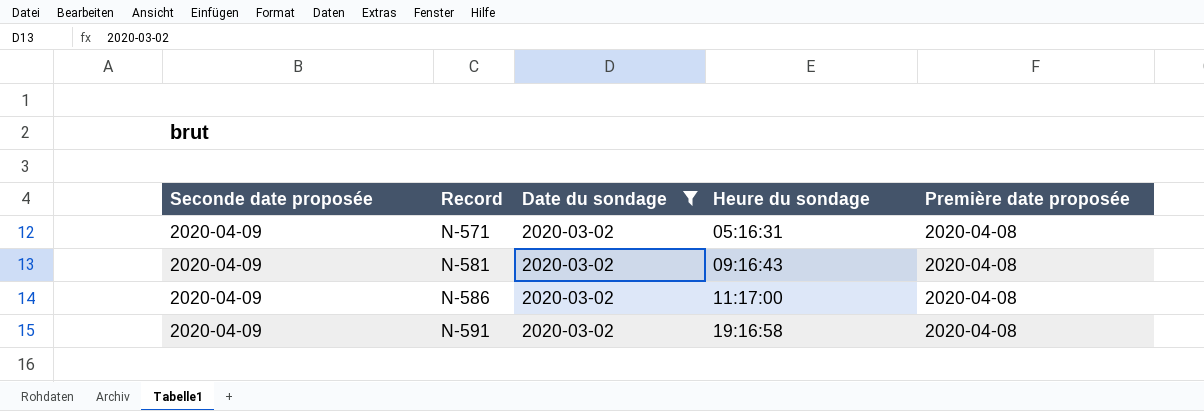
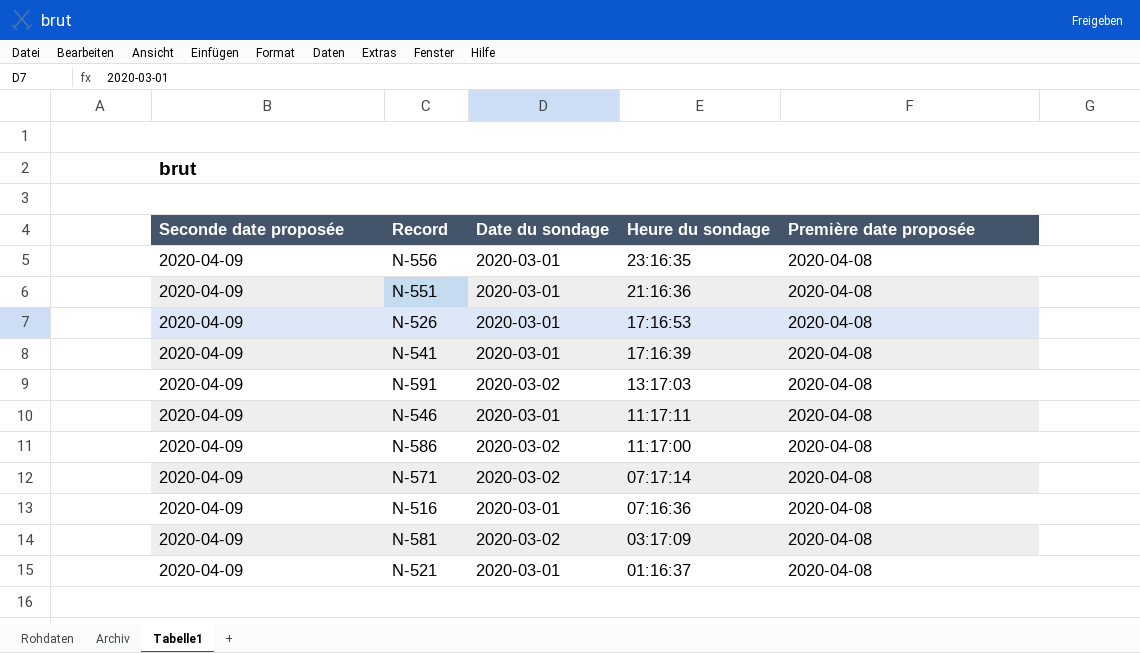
filter: Date du sondage = 2020-03-02 -> none
row order: Record ascending -> Heure du sondage descending
N-591 | Heure du sondage: 19:16:58 -> 13:17:03
N-571 | Heure du sondage: 05:16:31 -> 07:17:14
N-581 | Heure du sondage: 09:16:43 -> 03:17:09

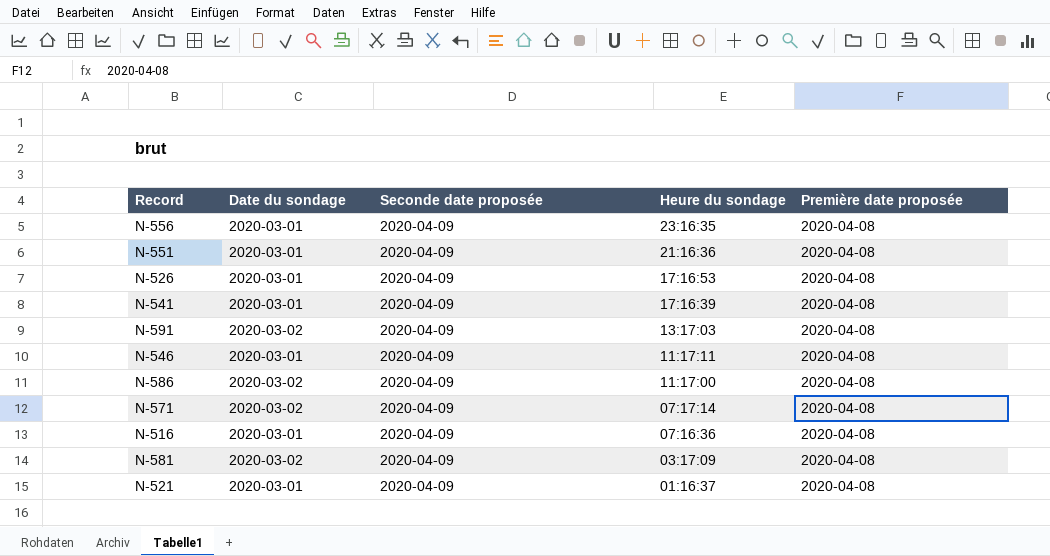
column Seconde date proposée | position: 1 -> 3

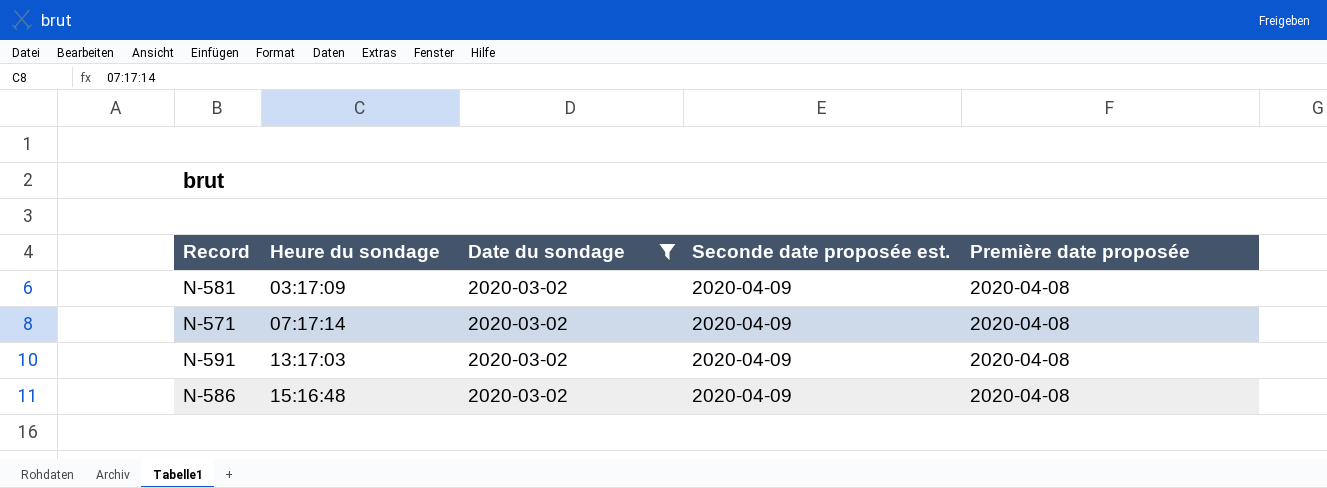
filter: none -> Date du sondage = 2020-03-02
row order: Heure du sondage descending -> Heure du sondage ascending
column Heure du sondage | position: 4 -> 2
column name: Seconde date proposée -> Seconde date proposée est.
N-586 | Heure du sondage: 11:17:00 -> 15:16:48

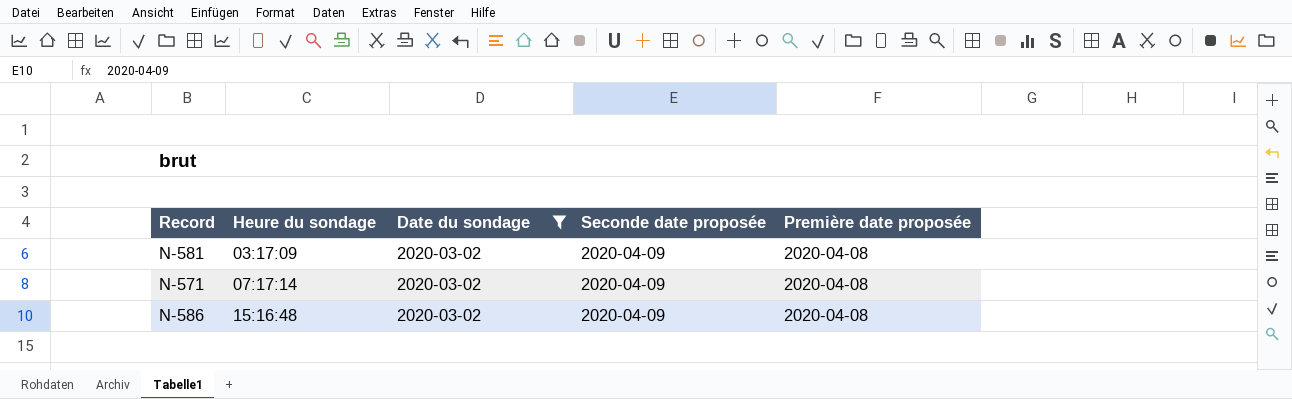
column name: Seconde date proposée est. -> Seconde date proposée
row N-591: 13:17:03 | 2020-03-02 | 2020-04-09 | 2020-04-08 -> none

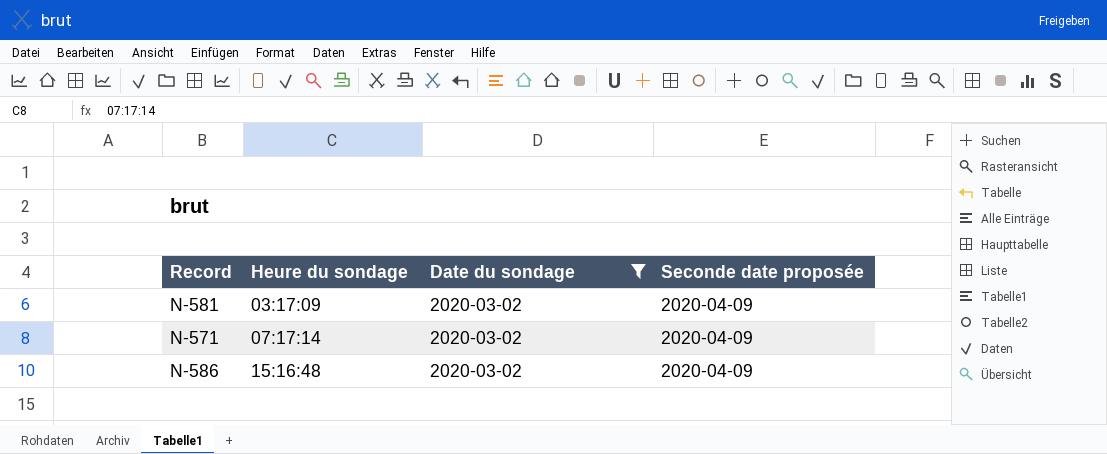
column Première date proposée | position: 5 -> none

